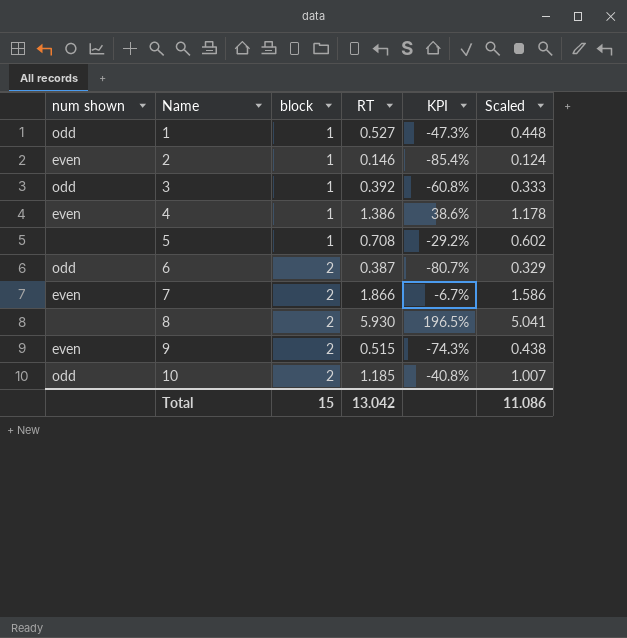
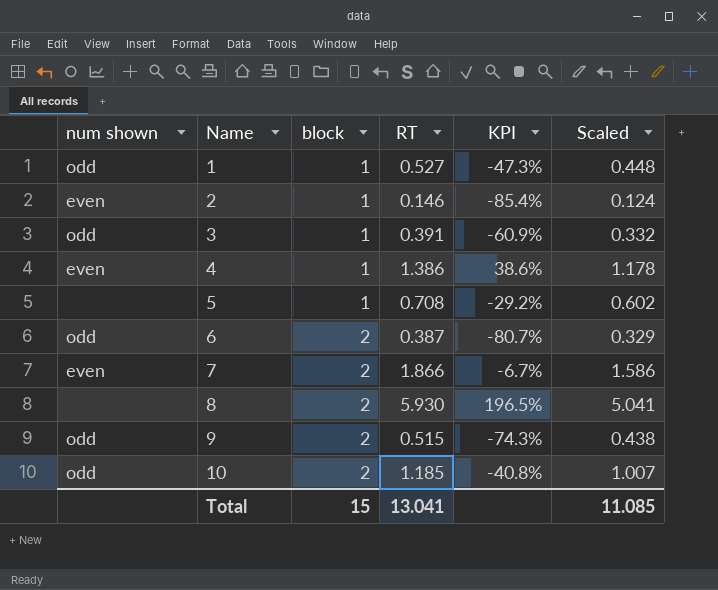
3 | RT: 0.392 -> 0.391
3 | KPI: -60.8% -> -60.9%
3 | Scaled: 0.333 -> 0.332
9 | num shown: even -> odd
Total | RT: 13.042 -> 13.041
Total | Scaled: 11.086 -> 11.085

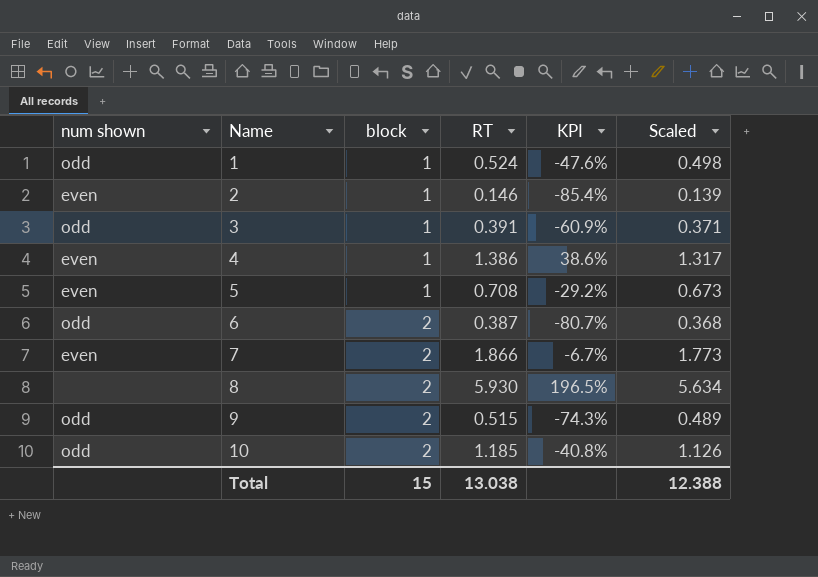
column Scaled | formula: [RT] * 0.85 -> [RT] * 0.95
1 | RT: 0.527 -> 0.524
1 | KPI: -47.3% -> -47.6%
5 | num shown: none -> even
Total | RT: 13.041 -> 13.038
Total | Scaled: 11.085 -> 12.388

